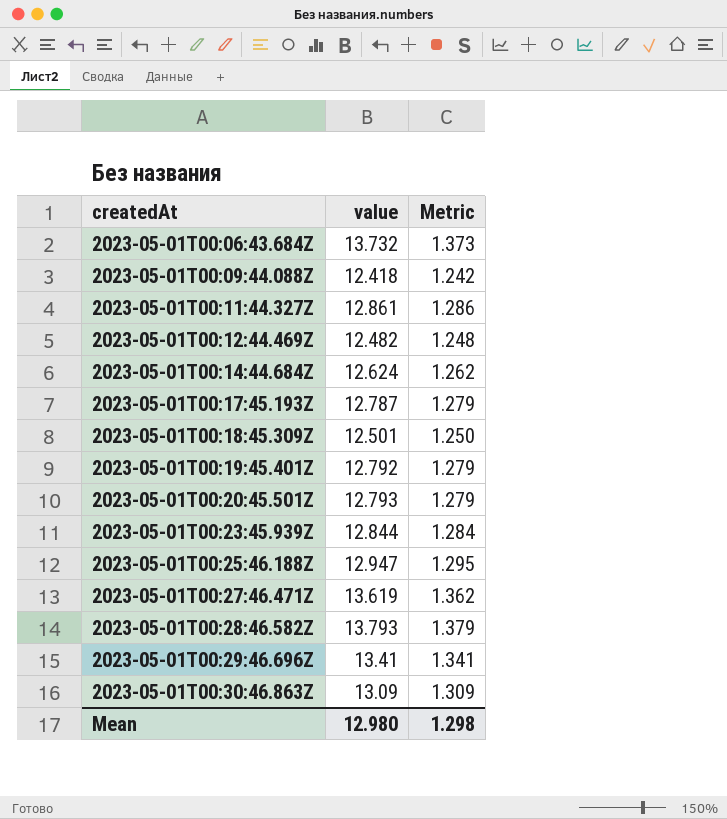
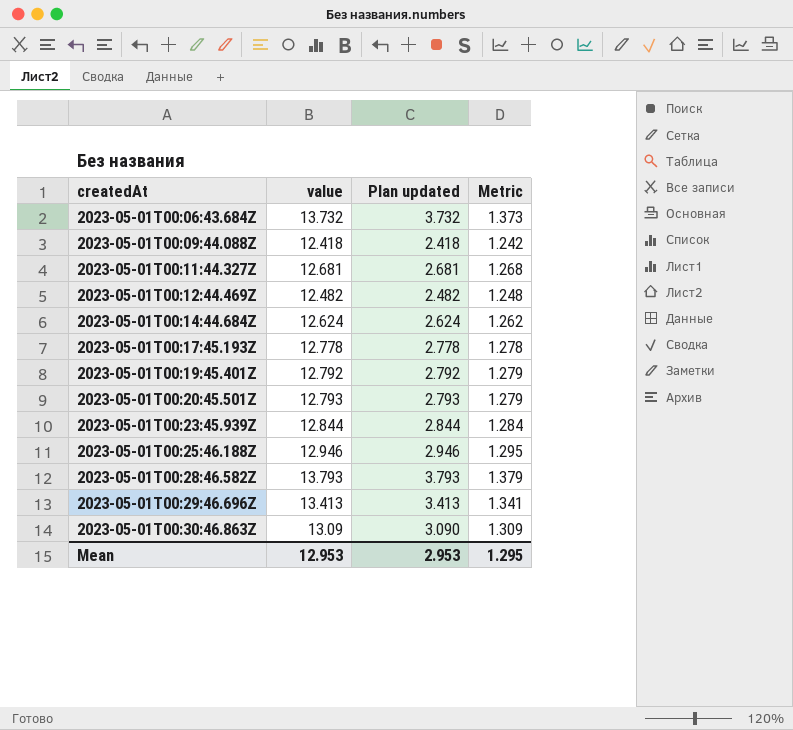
column Plan updated | formula: none -> [value] - 10
row 2023-05-01T00:18:45.309Z: 12.501 | 1.250 -> none
row 2023-05-01T00:27:46.471Z: 13.619 | 1.362 -> none
2023-05-01T00:11:44.327Z | value: 12.861 -> 12.681
2023-05-01T00:11:44.327Z | Metric: 1.286 -> 1.268
2023-05-01T00:17:45.193Z | value: 12.787 -> 12.778
2023-05-01T00:17:45.193Z | Metric: 1.279 -> 1.278
2023-05-01T00:25:46.188Z | value: 12.947 -> 12.946
2023-05-01T00:29:46.696Z | value: 13.41 -> 13.413
Mean | value: 12.980 -> 12.953
Mean | Metric: 1.298 -> 1.295

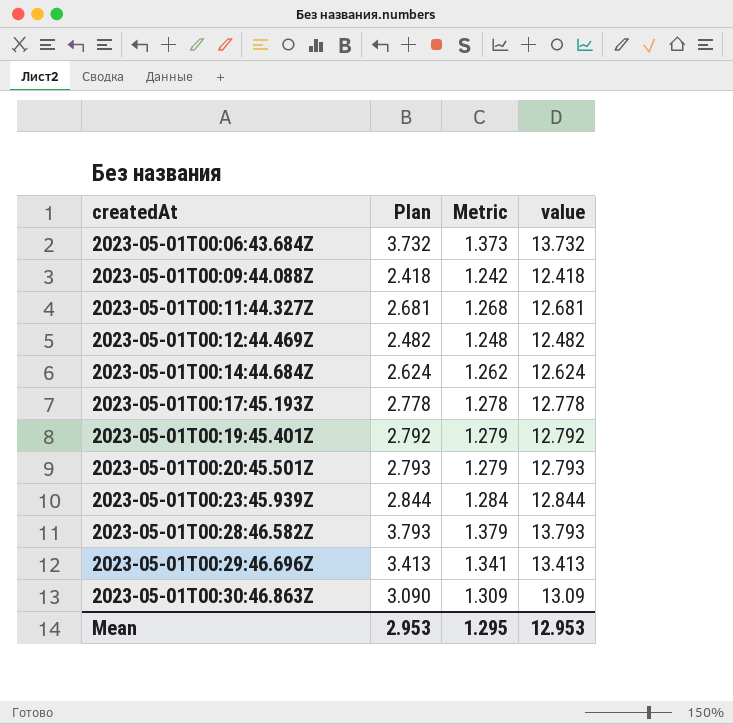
column name: Plan updated -> Plan
column value | position: 2 -> 4
row 2023-05-01T00:25:46.188Z: 12.946 | 2.946 | 1.295 -> none

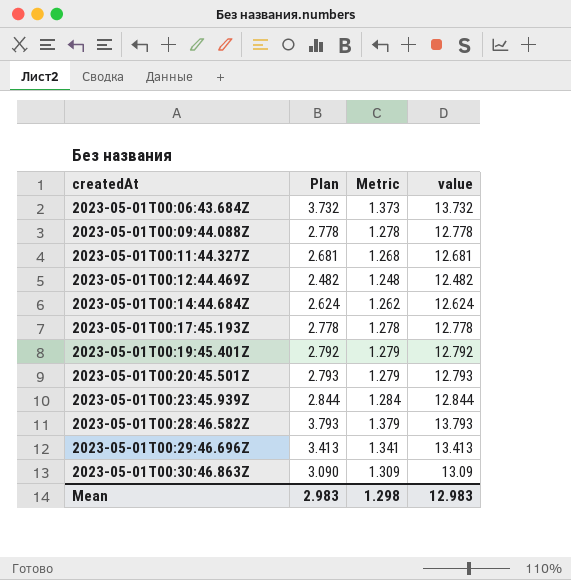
2023-05-01T00:09:44.088Z | Plan: 2.418 -> 2.778
2023-05-01T00:09:44.088Z | Metric: 1.242 -> 1.278
2023-05-01T00:09:44.088Z | value: 12.418 -> 12.778
Mean | Plan: 2.953 -> 2.983
Mean | Metric: 1.295 -> 1.298
Mean | value: 12.953 -> 12.983

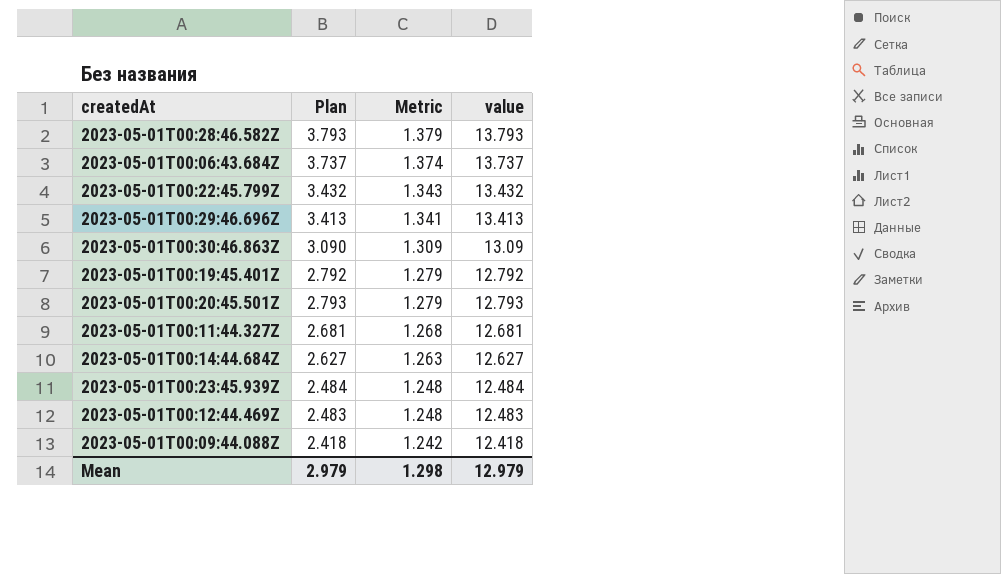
row order: createdAt ascending -> Metric descending
row 2023-05-01T00:17:45.193Z: 2.778 | 1.278 | 12.778 -> none
2023-05-01T00:06:43.684Z | Plan: 3.732 -> 3.737
2023-05-01T00:06:43.684Z | Metric: 1.373 -> 1.374
2023-05-01T00:06:43.684Z | value: 13.732 -> 13.737
row 2023-05-01T00:22:45.799Z: none -> 3.432 | 1.343 | 13.432
2023-05-01T00:14:44.684Z | Plan: 2.624 -> 2.627
2023-05-01T00:14:44.684Z | Metric: 1.262 -> 1.263
2023-05-01T00:14:44.684Z | value: 12.624 -> 12.627
2023-05-01T00:23:45.939Z | Plan: 2.844 -> 2.484
2023-05-01T00:23:45.939Z | Metric: 1.284 -> 1.248
2023-05-01T00:23:45.939Z | value: 12.844 -> 12.484
2023-05-01T00:12:44.469Z | Plan: 2.482 -> 2.483
2023-05-01T00:12:44.469Z | value: 12.482 -> 12.483
2023-05-01T00:09:44.088Z | Plan: 2.778 -> 2.418
2023-05-01T00:09:44.088Z | Metric: 1.278 -> 1.242
2023-05-01T00:09:44.088Z | value: 12.778 -> 12.418
Mean | Plan: 2.983 -> 2.979
Mean | value: 12.983 -> 12.979

